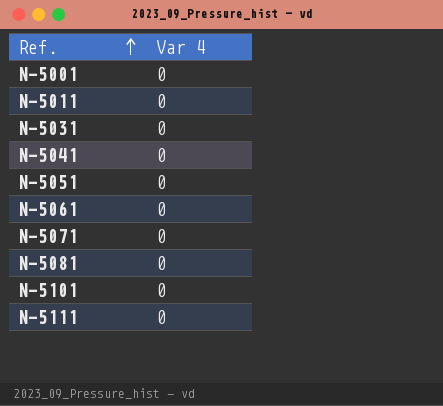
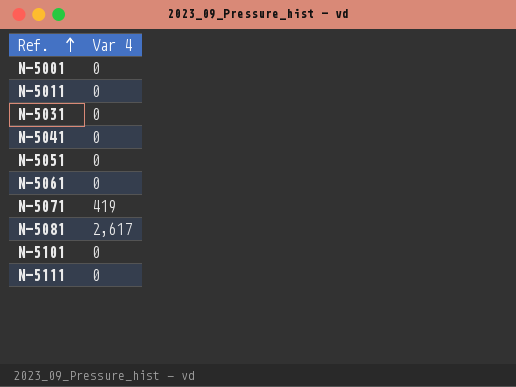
N-5071 | Var 4: 0 -> 419
N-5081 | Var 4: 0 -> 2,617

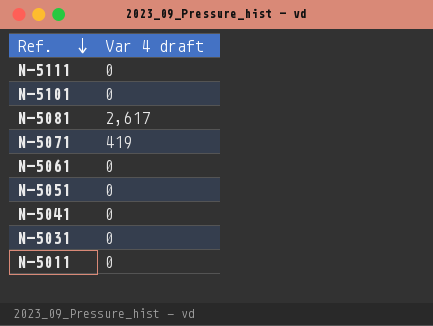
row order: Ref. ascending -> Ref. descending
column name: Var 4 -> Var 4 draft
row N-5001: 0 -> none

